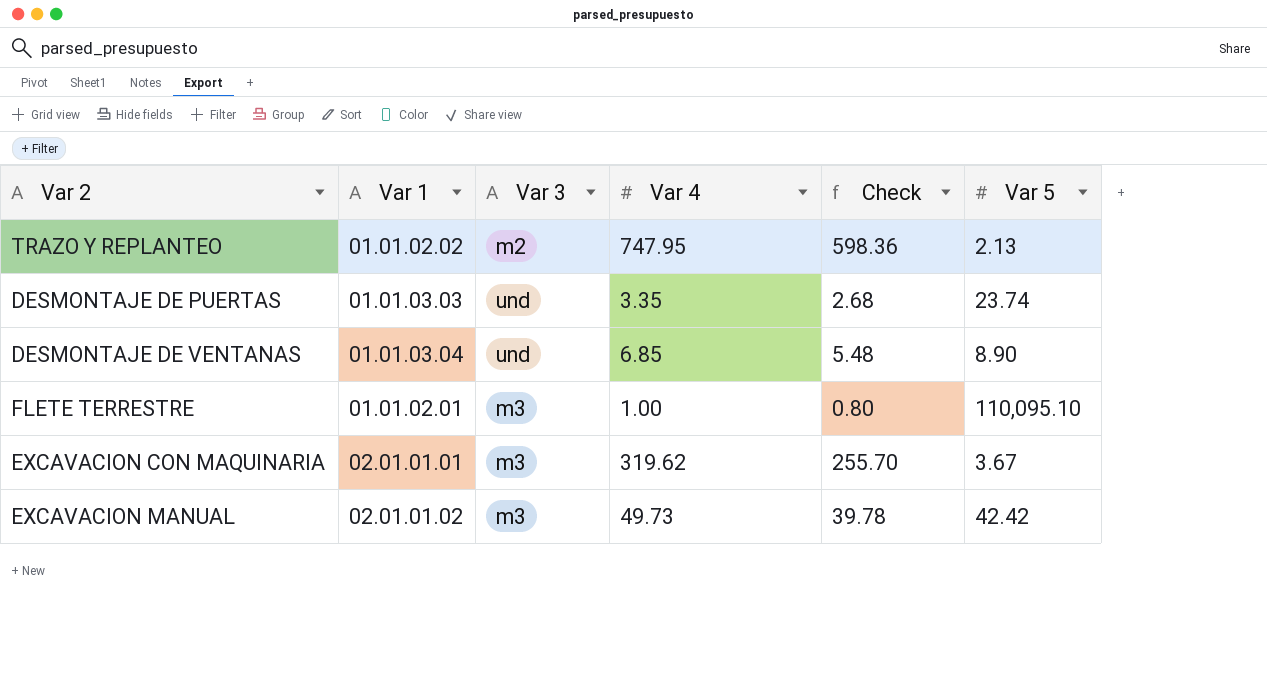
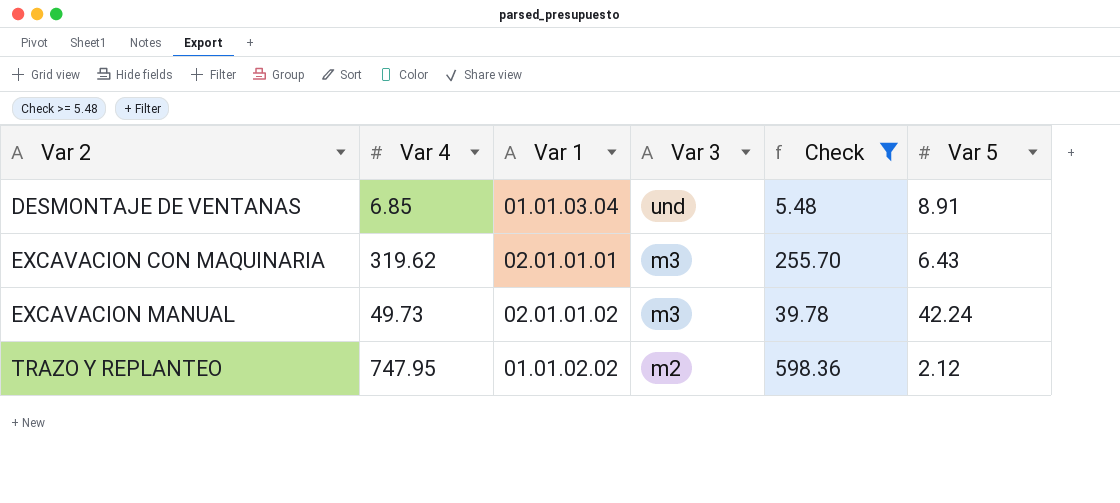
filter: none -> Check >= 5.48
row order: none -> Var 2 ascending
column Var 4 | position: 4 -> 2
DESMONTAJE DE VENTANAS | Var 5: 8.90 -> 8.91
EXCAVACION CON MAQUINARIA | Var 5: 3.67 -> 6.43
EXCAVACION MANUAL | Var 5: 42.42 -> 42.24
TRAZO Y REPLANTEO | Var 5: 2.13 -> 2.12

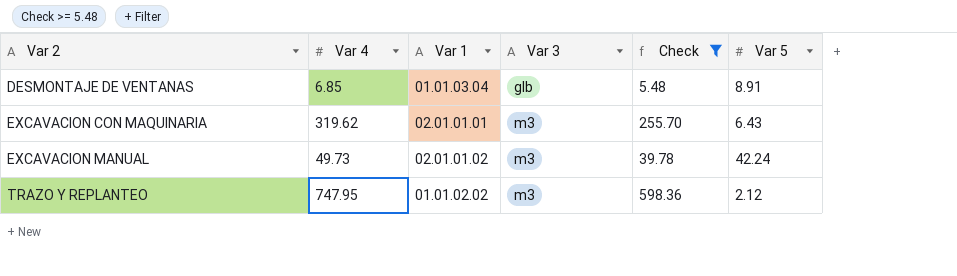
DESMONTAJE DE VENTANAS | Var 3: und -> glb
TRAZO Y REPLANTEO | Var 3: m2 -> m3

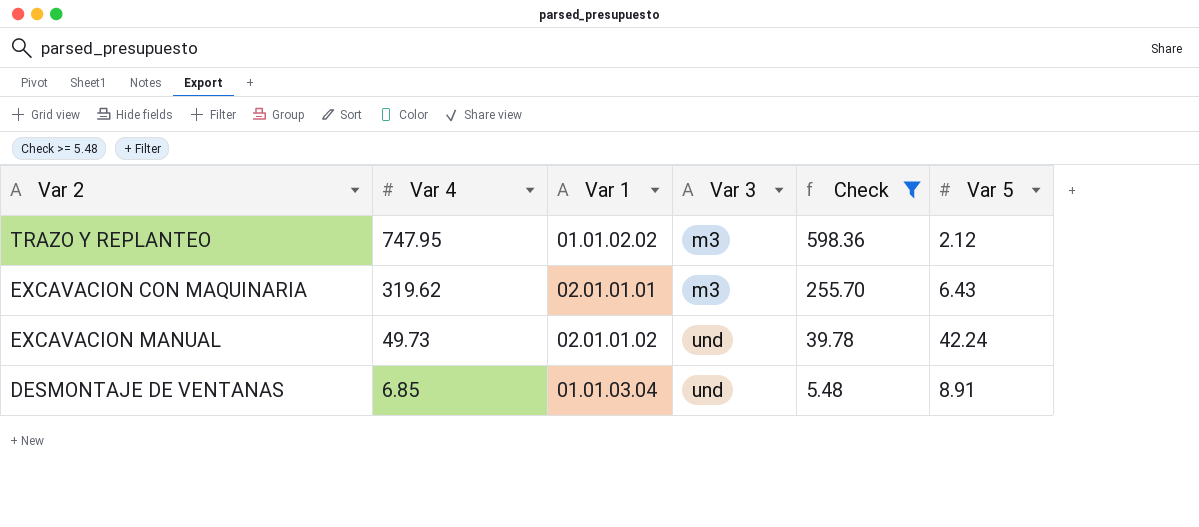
row order: Var 2 ascending -> Var 4 descending
EXCAVACION MANUAL | Var 3: m3 -> und
DESMONTAJE DE VENTANAS | Var 3: glb -> und

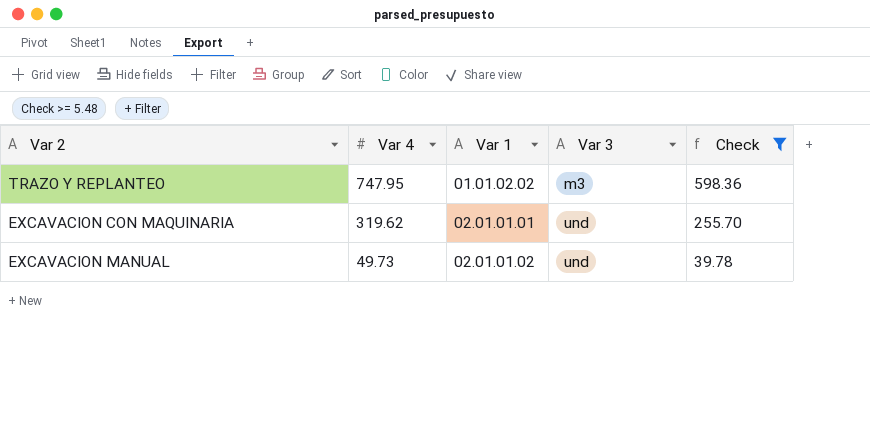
column Var 5 | position: 6 -> none
row DESMONTAJE DE VENTANAS: 6.85 | 01.01.03.04 | und | 5.48 | 8.91 -> none
EXCAVACION CON MAQUINARIA | Var 3: m3 -> und

